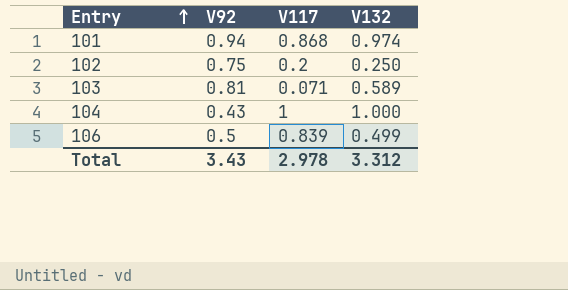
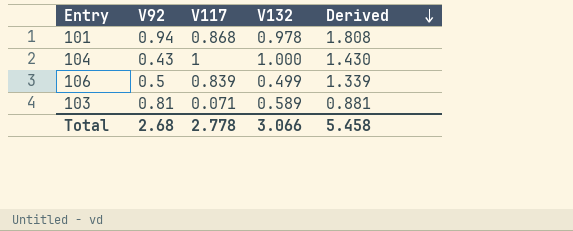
row order: Entry ascending -> Derived descending
column Derived | formula: none -> [V92] + [V117]
row 102: 0.75 | 0.2 | 0.250 -> none
101 | V132: 0.974 -> 0.978
Total | V92: 3.43 -> 2.68
Total | V117: 2.978 -> 2.778
Total | V132: 3.312 -> 3.066

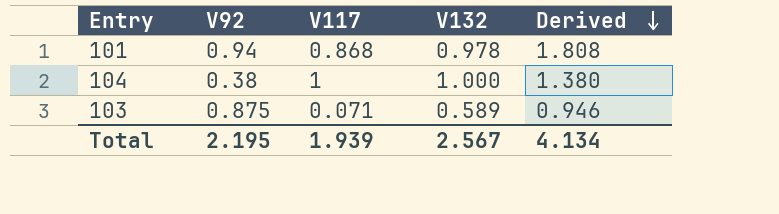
row 106: 0.5 | 0.839 | 0.499 | 1.339 -> none
104 | V92: 0.43 -> 0.38
104 | Derived: 1.430 -> 1.380
103 | V92: 0.81 -> 0.875
103 | Derived: 0.881 -> 0.946
Total | V92: 2.68 -> 2.195
Total | V117: 2.778 -> 1.939
Total | V132: 3.066 -> 2.567
Total | Derived: 5.458 -> 4.134

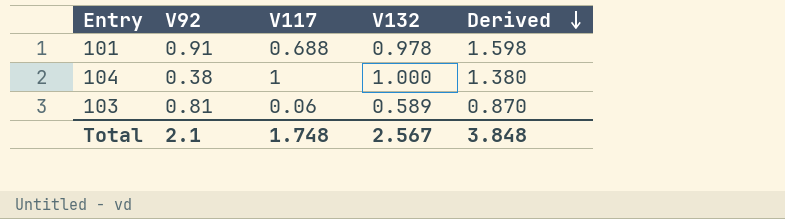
101 | V92: 0.94 -> 0.91
101 | V117: 0.868 -> 0.688
101 | Derived: 1.808 -> 1.598
103 | V92: 0.875 -> 0.81
103 | V117: 0.071 -> 0.06
103 | Derived: 0.946 -> 0.870
Total | V92: 2.195 -> 2.1
Total | V117: 1.939 -> 1.748
Total | Derived: 4.134 -> 3.848

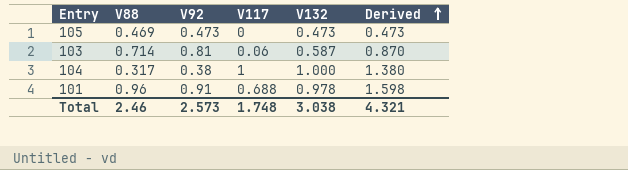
row order: Derived descending -> Derived ascending
column V88 | position: none -> 2
row 105: none -> 0.469 | 0.473 | 0 | 0.473 | 0.473
103 | V132: 0.589 -> 0.587
Total | V92: 2.1 -> 2.573
Total | V132: 2.567 -> 3.038
Total | Derived: 3.848 -> 4.321

